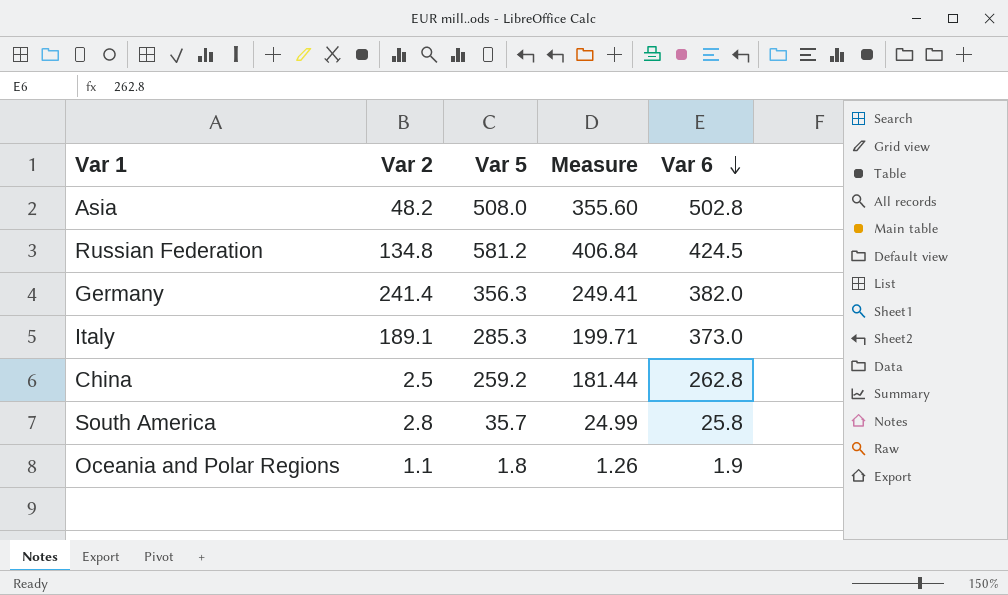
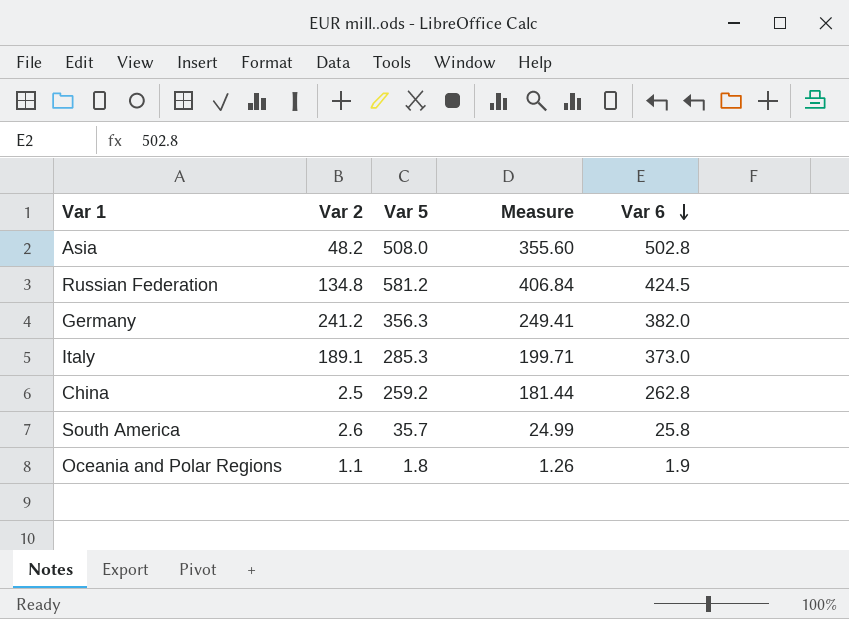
Germany | Var 2: 241.4 -> 241.2
South America | Var 2: 2.8 -> 2.6

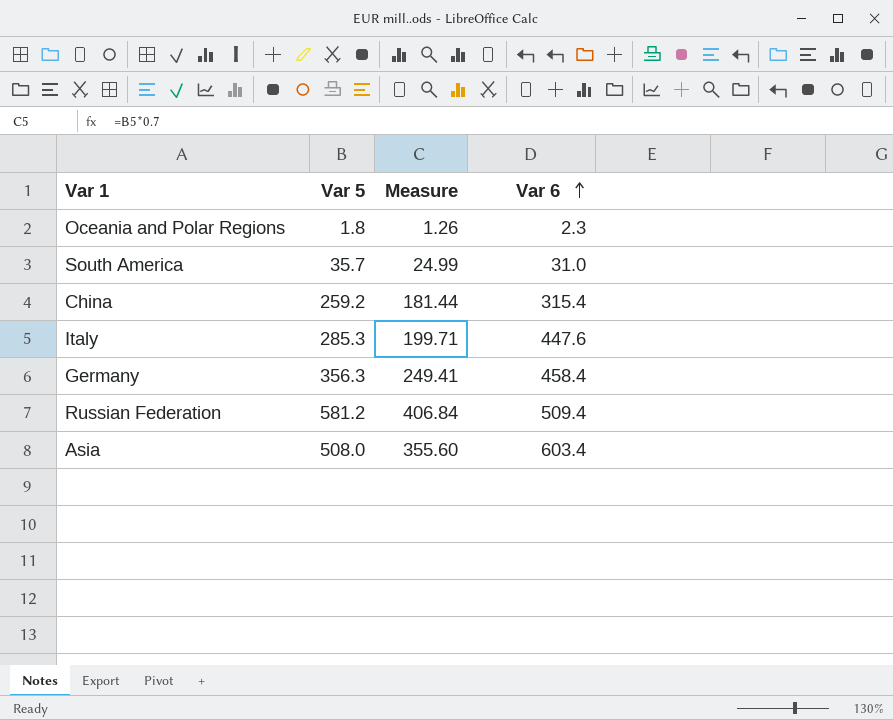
row order: Var 6 descending -> Var 6 ascending
column Var 2 | position: 2 -> none
Oceania and Polar Regions | Var 6: 1.9 -> 2.3
South America | Var 6: 25.8 -> 31.0
China | Var 6: 262.8 -> 315.4
Italy | Var 6: 373.0 -> 447.6
Germany | Var 6: 382.0 -> 458.4
Russian Federation | Var 6: 424.5 -> 509.4
Asia | Var 6: 502.8 -> 603.4

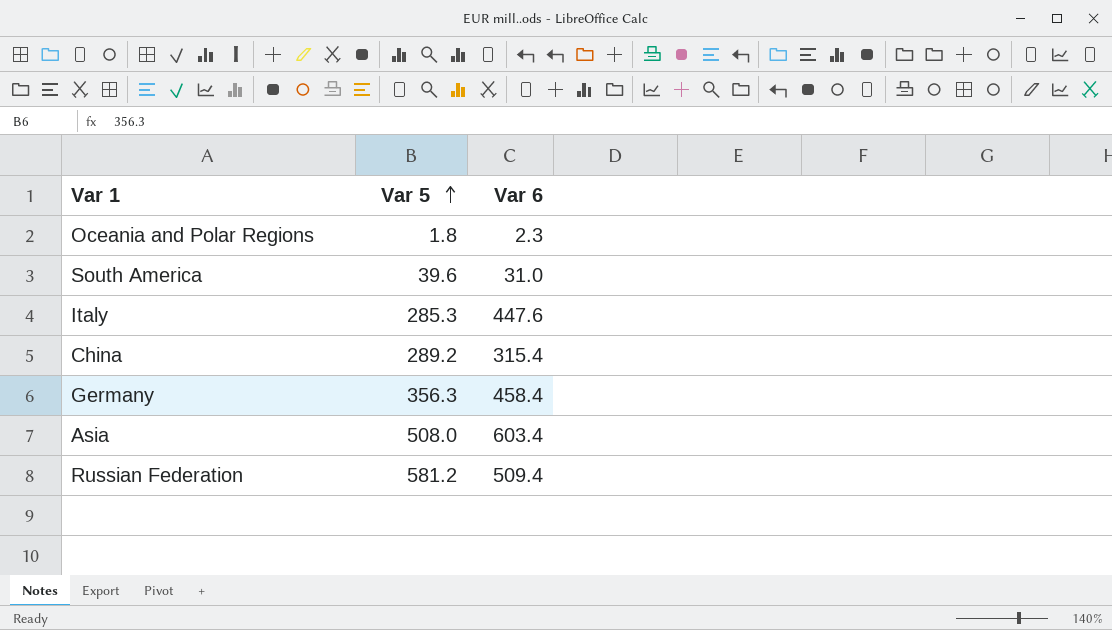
row order: Var 6 ascending -> Var 5 ascending
column Measure | formula: [Var 5] * 0.7 -> none
South America | Var 5: 35.7 -> 39.6
China | Var 5: 259.2 -> 289.2

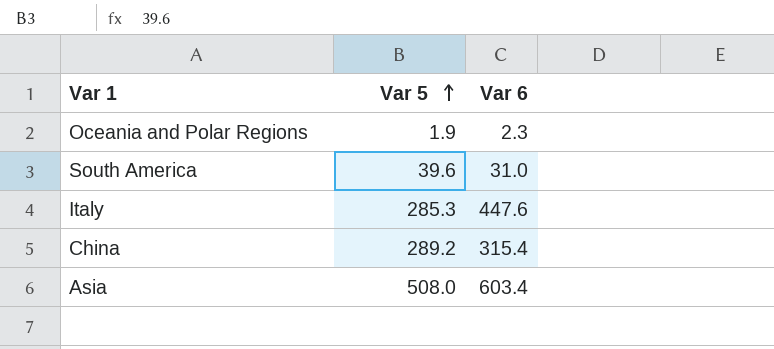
row Germany: 356.3 | 458.4 -> none
row Russian Federation: 581.2 | 509.4 -> none
Oceania and Polar Regions | Var 5: 1.8 -> 1.9

